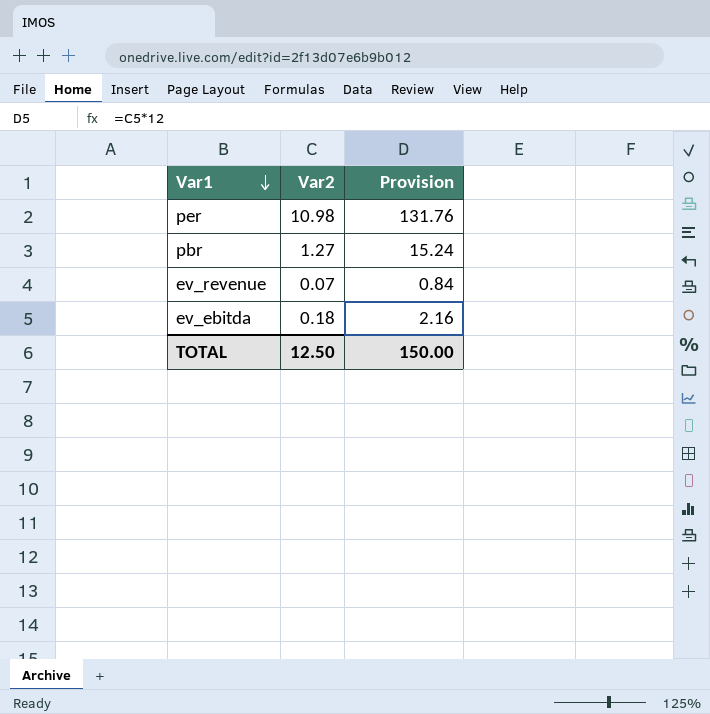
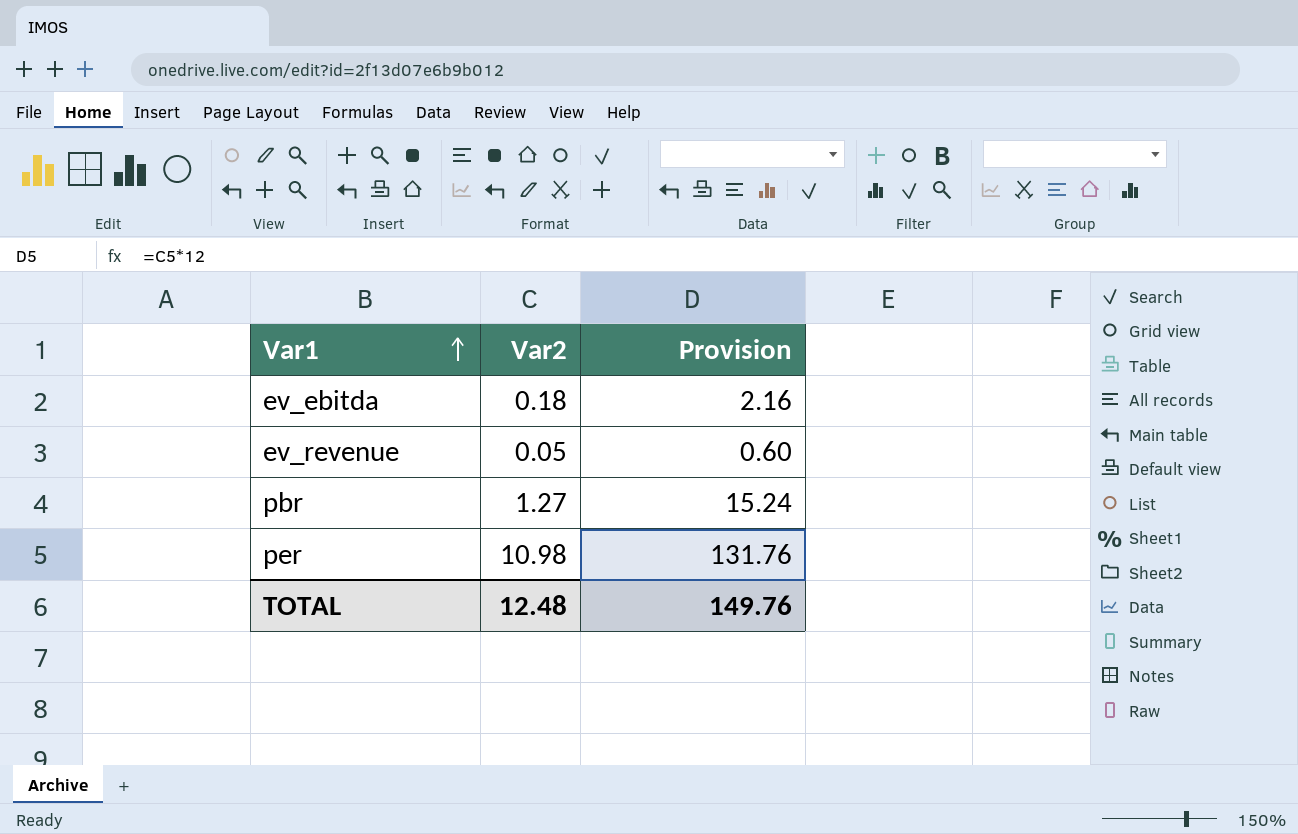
row order: Var1 descending -> Var1 ascending
ev_revenue | Var2: 0.07 -> 0.05
ev_revenue | Provision: 0.84 -> 0.60
TOTAL | Var2: 12.50 -> 12.48
TOTAL | Provision: 150.00 -> 149.76

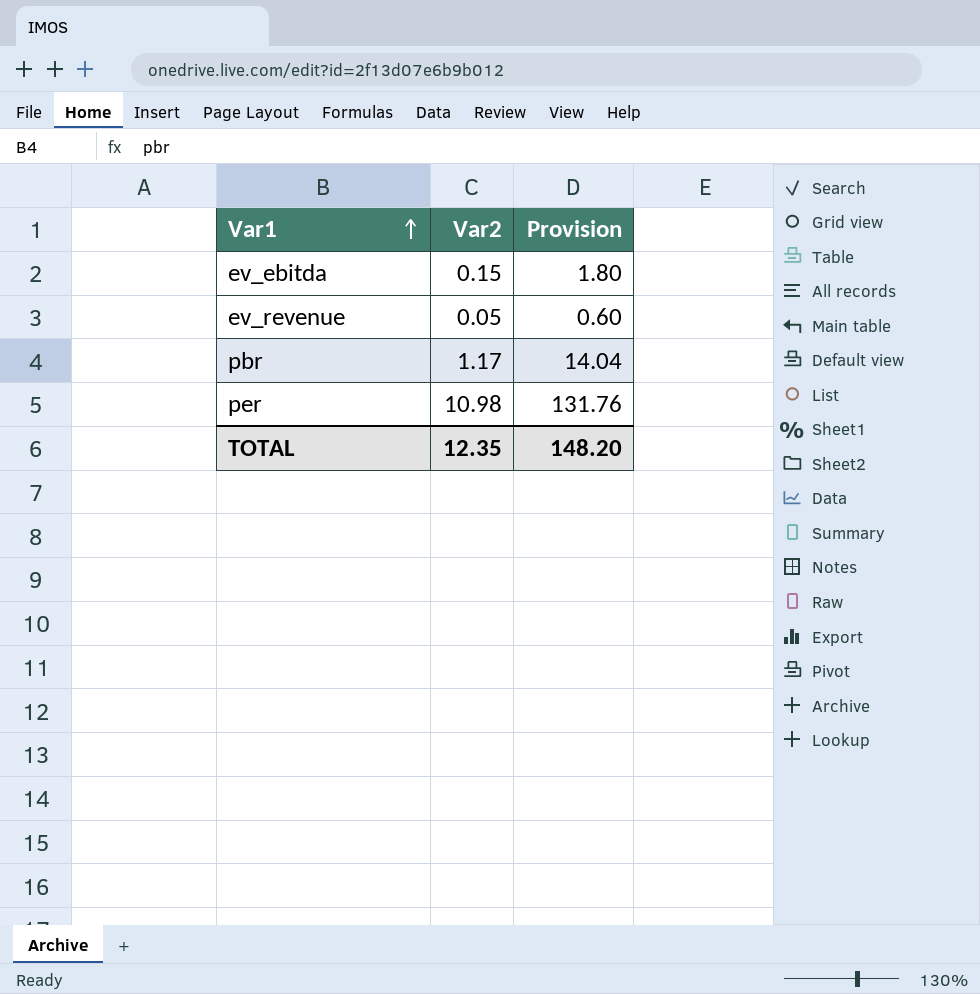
ev_ebitda | Var2: 0.18 -> 0.15
ev_ebitda | Provision: 2.16 -> 1.80
pbr | Var2: 1.27 -> 1.17
pbr | Provision: 15.24 -> 14.04
TOTAL | Var2: 12.48 -> 12.35
TOTAL | Provision: 149.76 -> 148.20

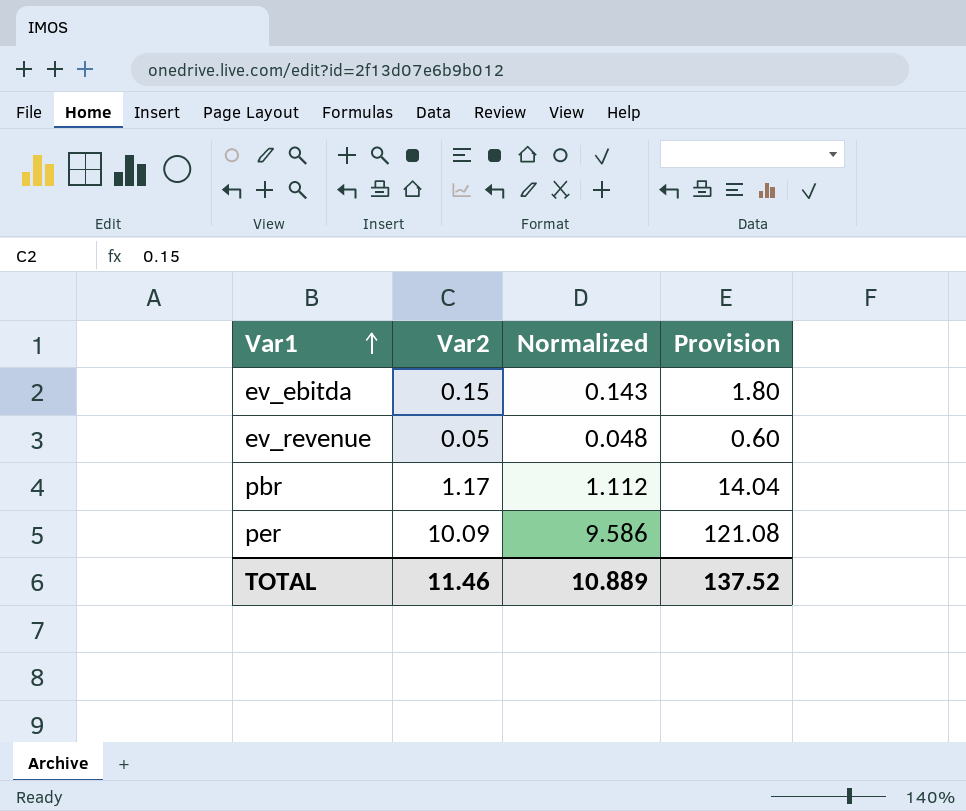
column Normalized | formula: none -> [Var2] * 0.95
per | Var2: 10.98 -> 10.09
per | Provision: 131.76 -> 121.08
TOTAL | Var2: 12.35 -> 11.46
TOTAL | Provision: 148.20 -> 137.52

